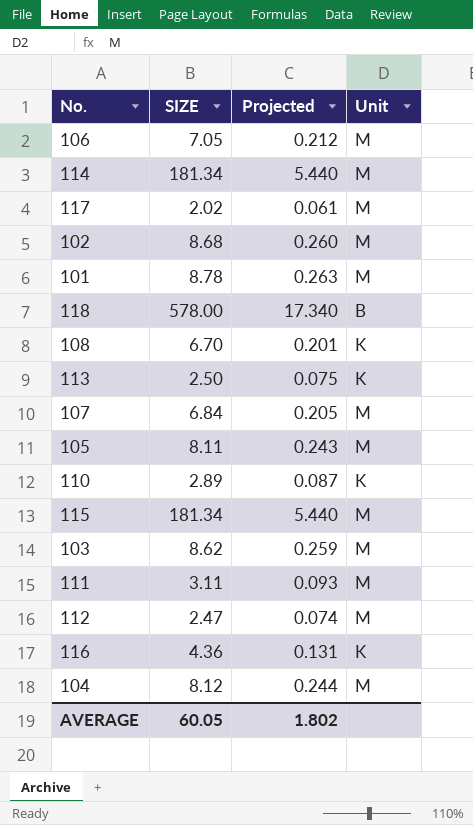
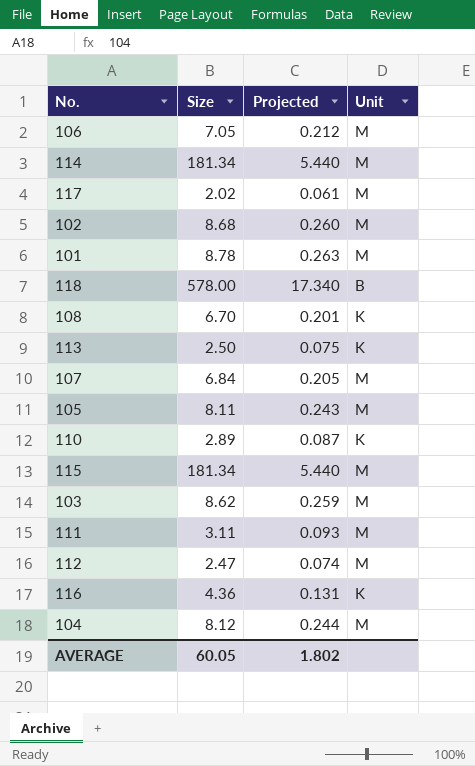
column name: SIZE -> Size

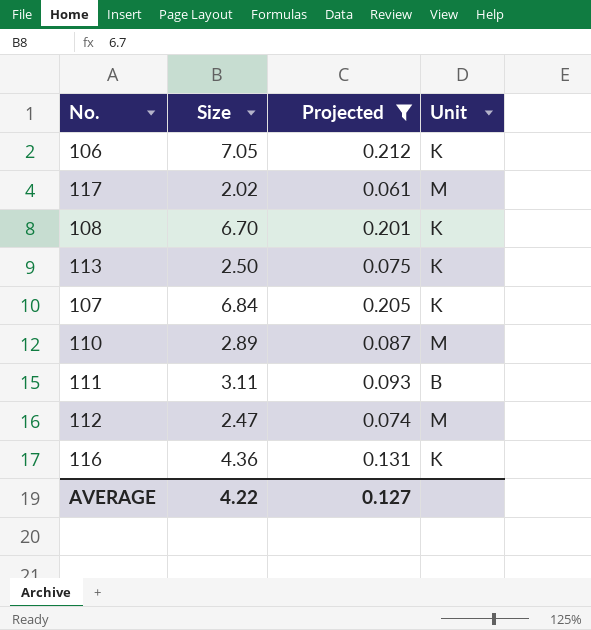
filter: none -> Projected <= 0.212
106 | Unit: M -> K
107 | Unit: M -> K
110 | Unit: K -> M
111 | Unit: M -> B
AVERAGE | Size: 60.05 -> 4.22
AVERAGE | Projected: 1.802 -> 0.127

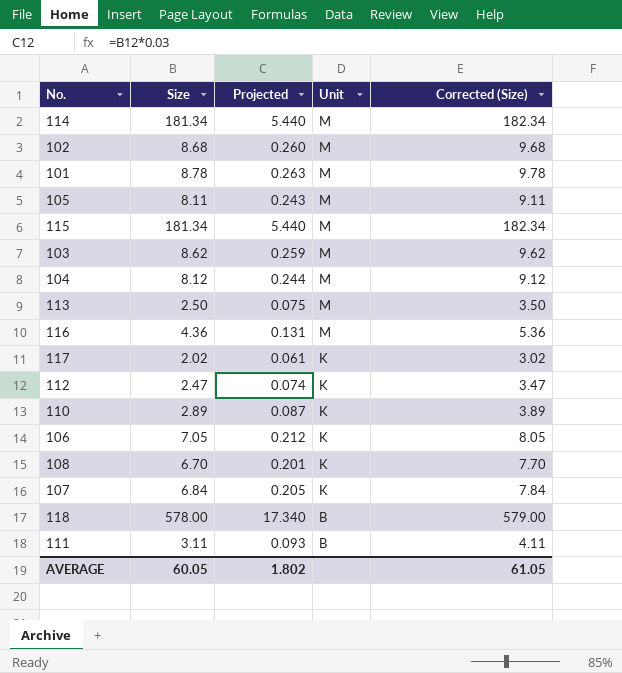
filter: Projected <= 0.212 -> none
row order: none -> Unit descending
column Corrected (Size) | formula: none -> [Size] + 1
113 | Unit: K -> M
116 | Unit: K -> M
117 | Unit: M -> K
112 | Unit: M -> K
110 | Unit: M -> K
AVERAGE | Size: 4.22 -> 60.05
AVERAGE | Projected: 0.127 -> 1.802

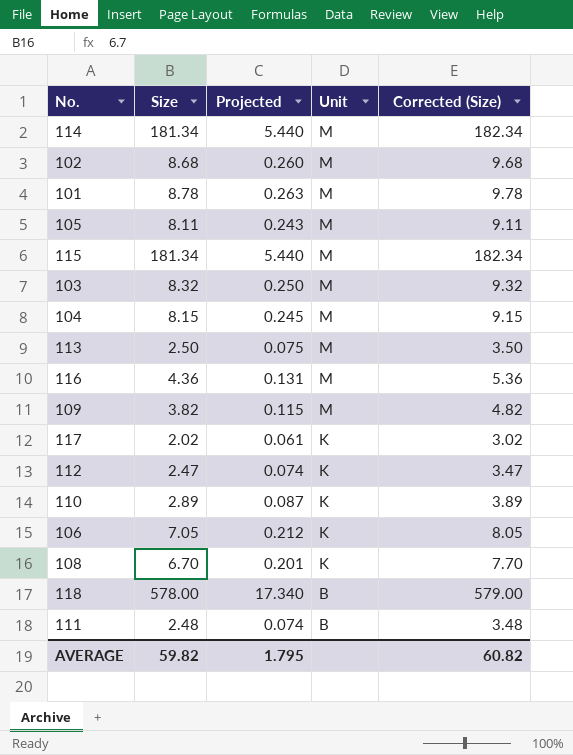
row 107: 6.84 | 0.205 | K | 7.84 -> none
103 | Size: 8.62 -> 8.32
103 | Projected: 0.259 -> 0.250
103 | Corrected (Size): 9.62 -> 9.32
104 | Size: 8.12 -> 8.15
104 | Projected: 0.244 -> 0.245
104 | Corrected (Size): 9.12 -> 9.15
row 109: none -> 3.82 | 0.115 | M | 4.82
111 | Size: 3.11 -> 2.48
111 | Projected: 0.093 -> 0.074
111 | Corrected (Size): 4.11 -> 3.48
AVERAGE | Size: 60.05 -> 59.82
AVERAGE | Projected: 1.802 -> 1.795
AVERAGE | Corrected (Size): 61.05 -> 60.82

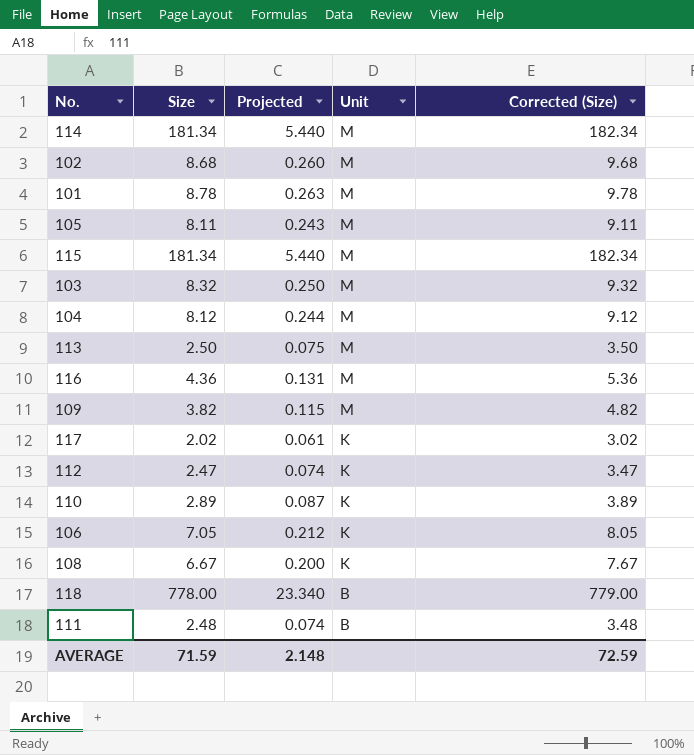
104 | Size: 8.15 -> 8.12
104 | Projected: 0.245 -> 0.244
104 | Corrected (Size): 9.15 -> 9.12
108 | Size: 6.70 -> 6.67
108 | Projected: 0.201 -> 0.200
108 | Corrected (Size): 7.70 -> 7.67
118 | Size: 578.00 -> 778.00
118 | Projected: 17.340 -> 23.340
118 | Corrected (Size): 579.00 -> 779.00
AVERAGE | Size: 59.82 -> 71.59
AVERAGE | Projected: 1.795 -> 2.148
AVERAGE | Corrected (Size): 60.82 -> 72.59

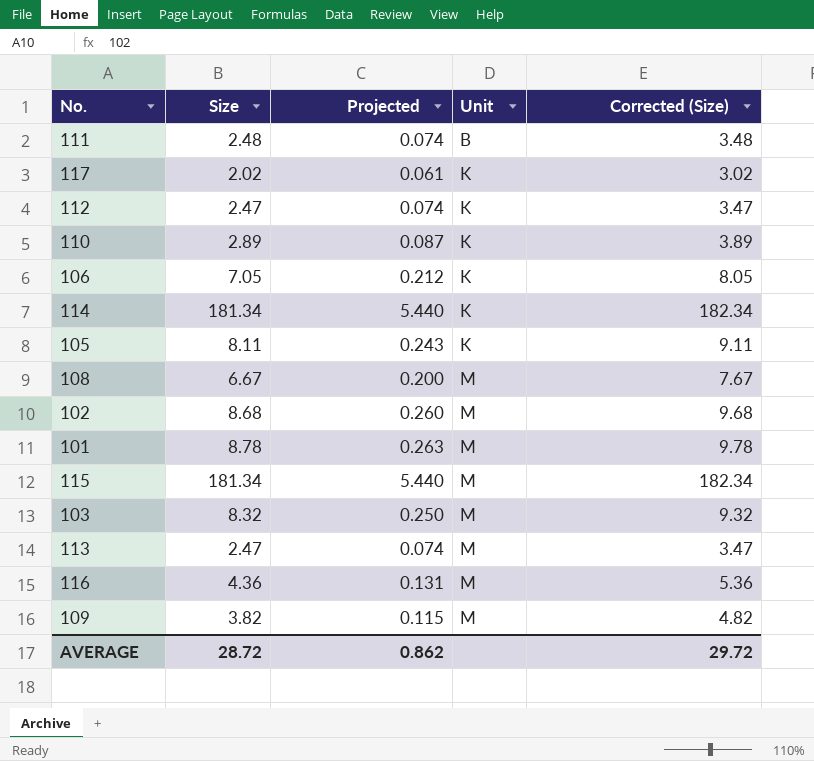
row order: Unit descending -> Unit ascending
row 104: 8.12 | 0.244 | M | 9.12 -> none
row 118: 778.00 | 23.340 | B | 779.00 -> none
114 | Unit: M -> K
105 | Unit: M -> K
108 | Unit: K -> M
113 | Size: 2.50 -> 2.47
113 | Projected: 0.075 -> 0.074
113 | Corrected (Size): 3.50 -> 3.47
AVERAGE | Size: 71.59 -> 28.72
AVERAGE | Projected: 2.148 -> 0.862
AVERAGE | Corrected (Size): 72.59 -> 29.72

